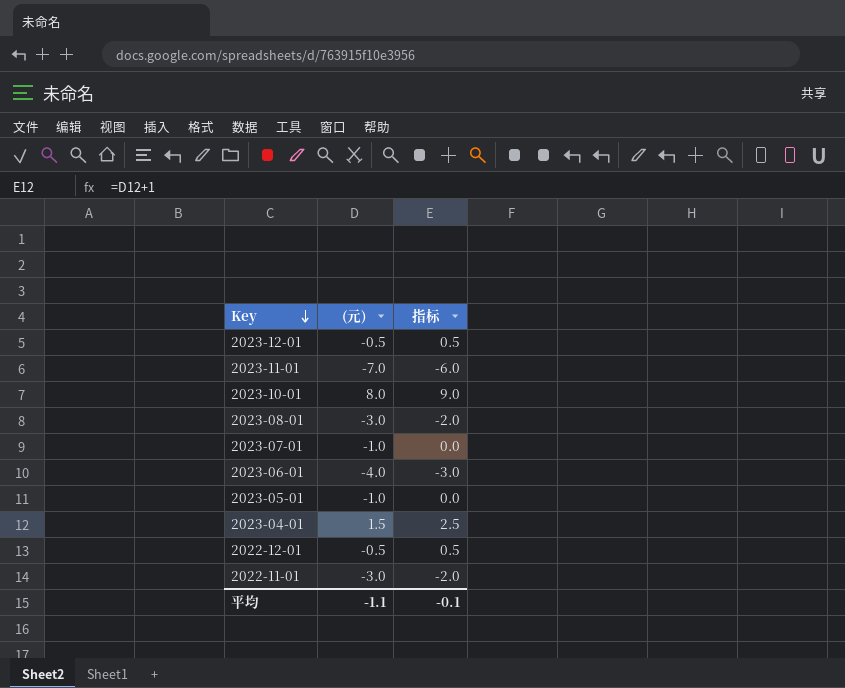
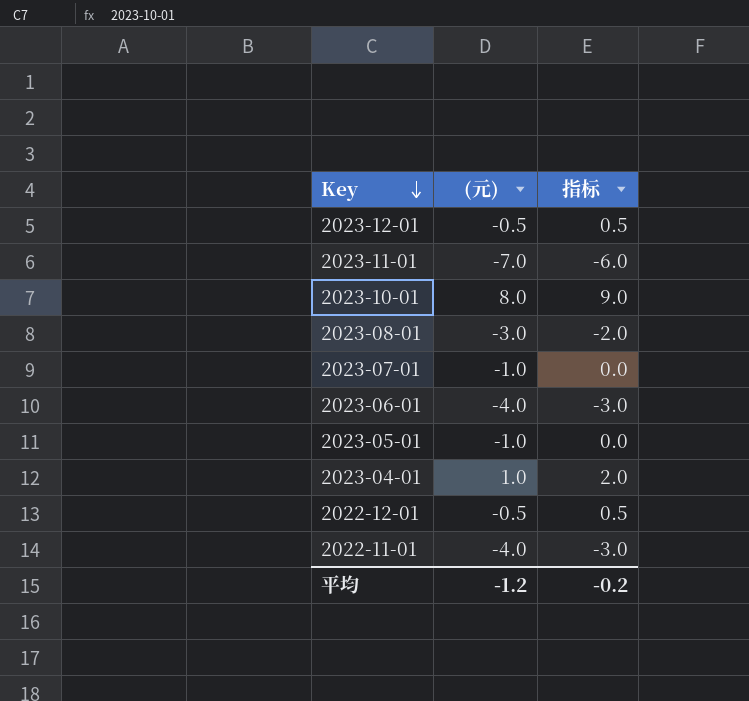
2023-04-01 | (元): 1.5 -> 1.0
2023-04-01 | 指标: 2.5 -> 2.0
2022-11-01 | (元): -3.0 -> -4.0
2022-11-01 | 指标: -2.0 -> -3.0
平均 | (元): -1.1 -> -1.2
平均 | 指标: -0.1 -> -0.2

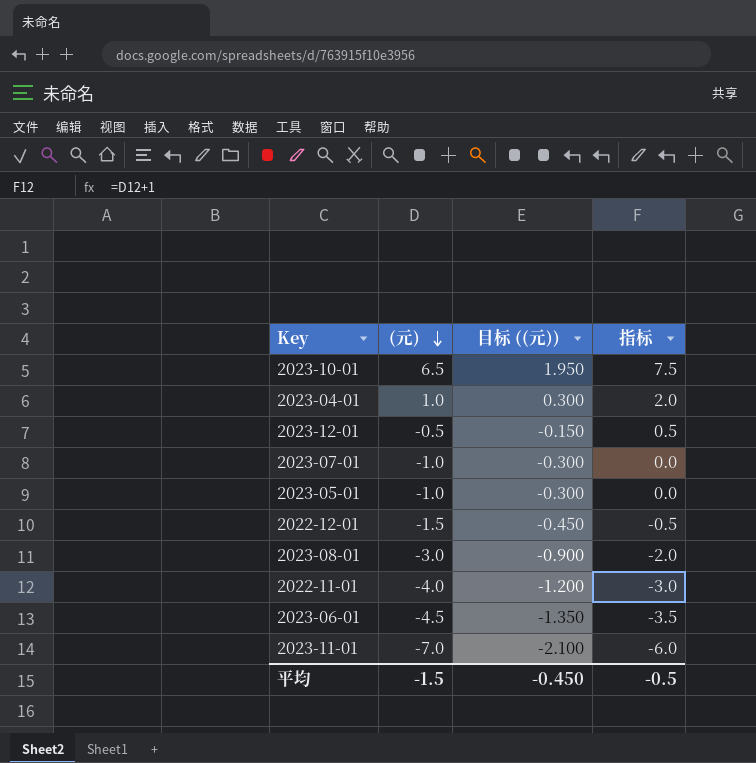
row order: Key descending -> (元) descending
column 目标 ((元)) | formula: none -> [(元)] * 0.3
2023-10-01 | (元): 8.0 -> 6.5
2023-10-01 | 指标: 9.0 -> 7.5
2022-12-01 | (元): -0.5 -> -1.5
2022-12-01 | 指标: 0.5 -> -0.5
2023-06-01 | (元): -4.0 -> -4.5
2023-06-01 | 指标: -3.0 -> -3.5
平均 | (元): -1.2 -> -1.5
平均 | 指标: -0.2 -> -0.5

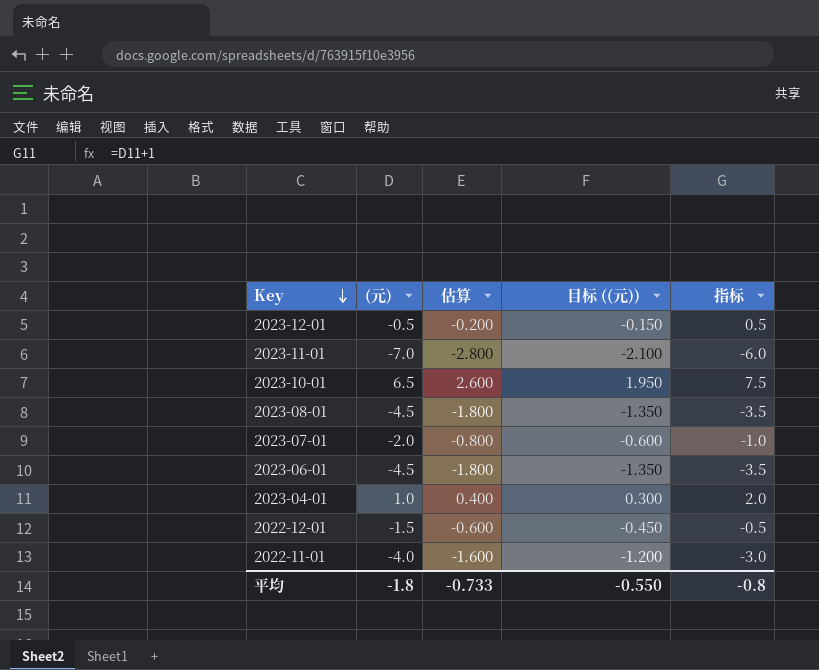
row order: (元) descending -> Key descending
column 估算 | formula: none -> [(元)] * 0.4
row 2023-05-01: -1.0 | -0.300 | 0.0 -> none
2023-08-01 | (元): -3.0 -> -4.5
2023-08-01 | 目标 ((元)): -0.900 -> -1.350
2023-08-01 | 指标: -2.0 -> -3.5
2023-07-01 | (元): -1.0 -> -2.0
2023-07-01 | 目标 ((元)): -0.300 -> -0.600
2023-07-01 | 指标: 0.0 -> -1.0
平均 | (元): -1.5 -> -1.8
平均 | 目标 ((元)): -0.450 -> -0.550
平均 | 指标: -0.5 -> -0.8

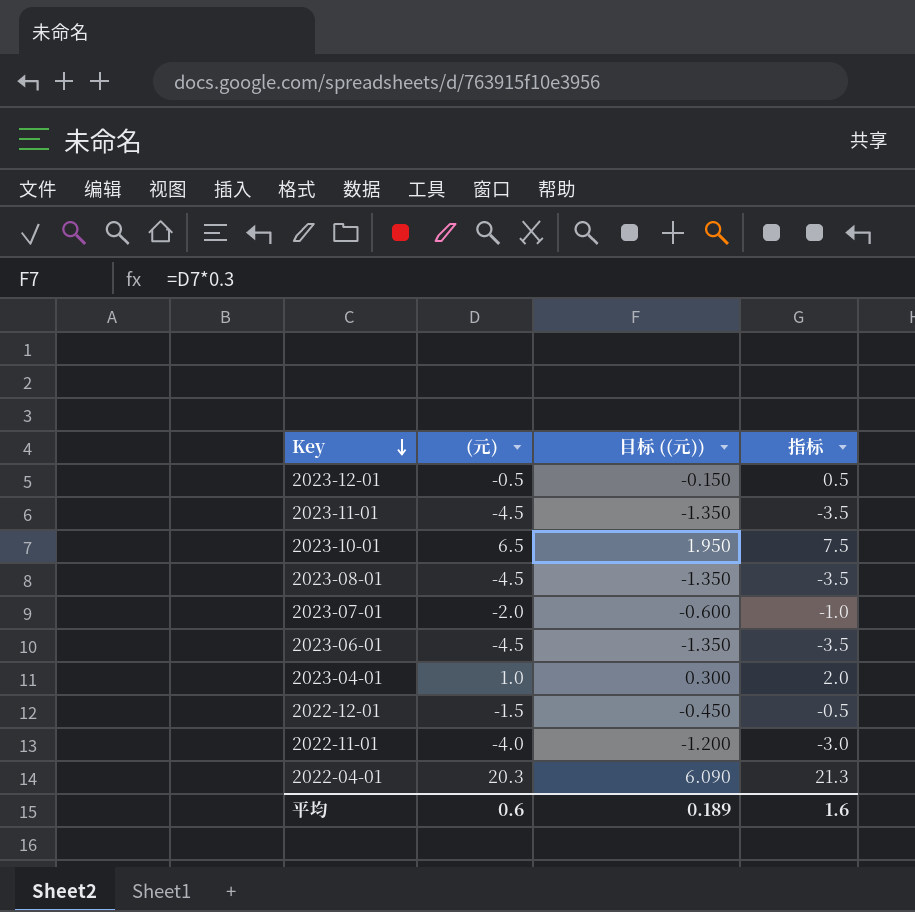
column 估算 | formula: [(元)] * 0.4 -> none
2023-11-01 | (元): -7.0 -> -4.5
2023-11-01 | 目标 ((元)): -2.100 -> -1.350
2023-11-01 | 指标: -6.0 -> -3.5
row 2022-04-01: none -> 20.3 | 6.090 | 21.3
平均 | (元): -1.8 -> 0.6
平均 | 目标 ((元)): -0.550 -> 0.189
平均 | 指标: -0.8 -> 1.6

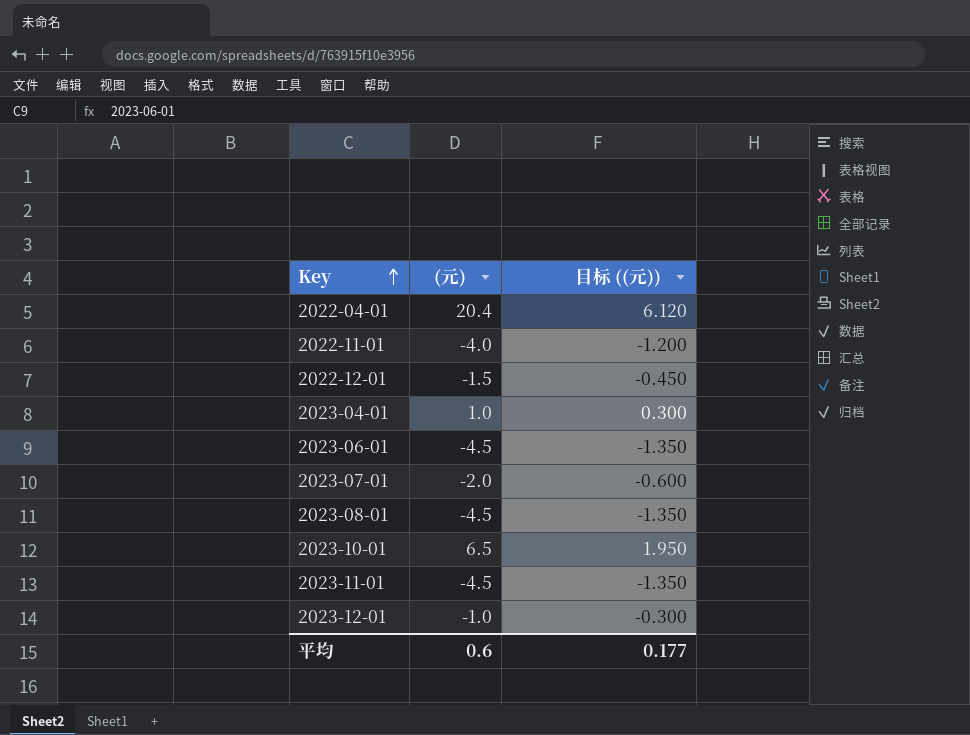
row order: Key descending -> Key ascending
column 指标 | formula: [(元)] + 1 -> none
2022-04-01 | (元): 20.3 -> 20.4
2022-04-01 | 目标 ((元)): 6.090 -> 6.120
2023-12-01 | (元): -0.5 -> -1.0
2023-12-01 | 目标 ((元)): -0.150 -> -0.300
平均 | 目标 ((元)): 0.189 -> 0.177

